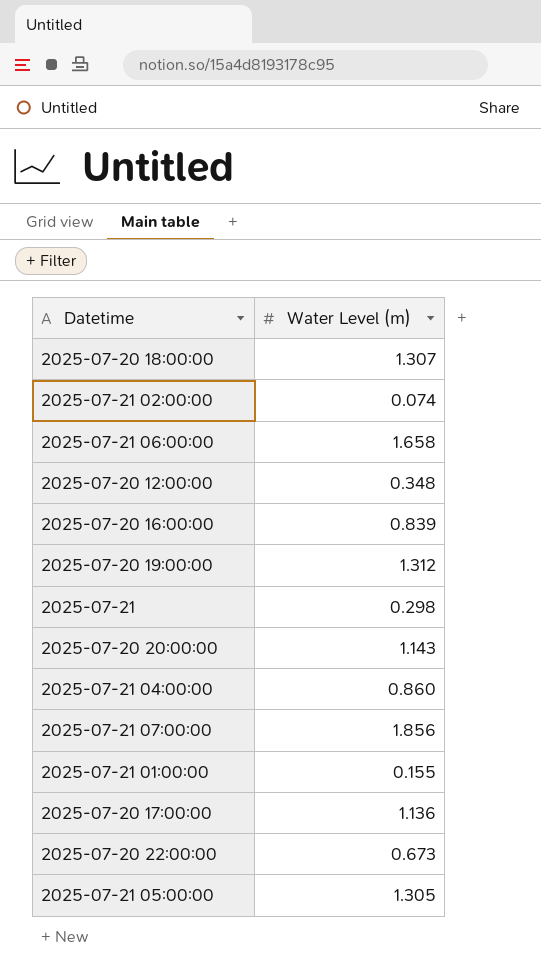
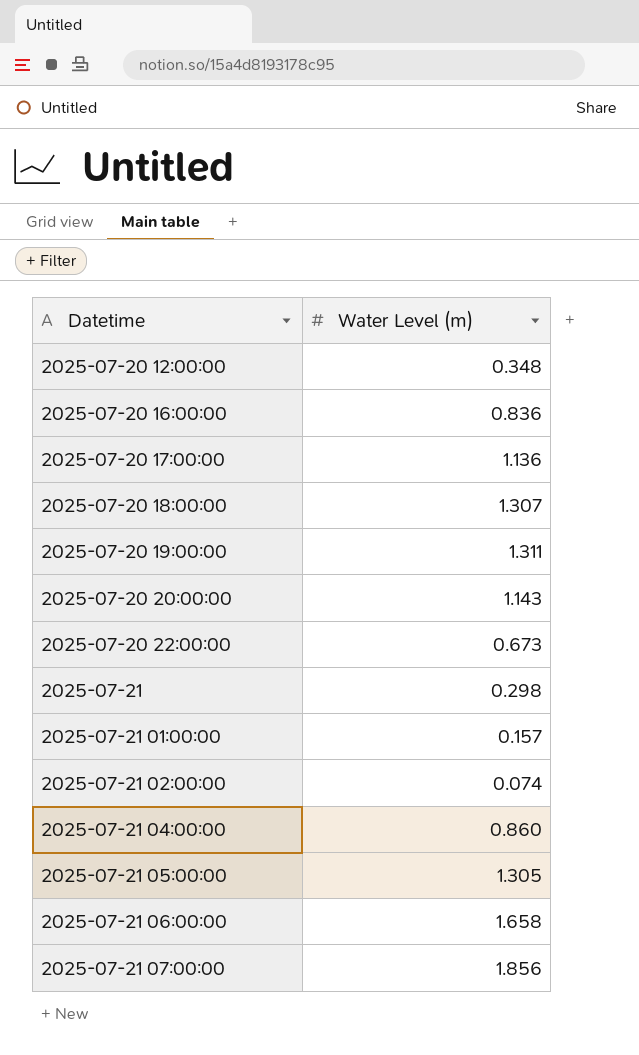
row order: none -> Datetime ascending
2025-07-20 16:00:00 | Water Level (m): 0.839 -> 0.836
2025-07-20 19:00:00 | Water Level (m): 1.312 -> 1.311
2025-07-21 01:00:00 | Water Level (m): 0.155 -> 0.157

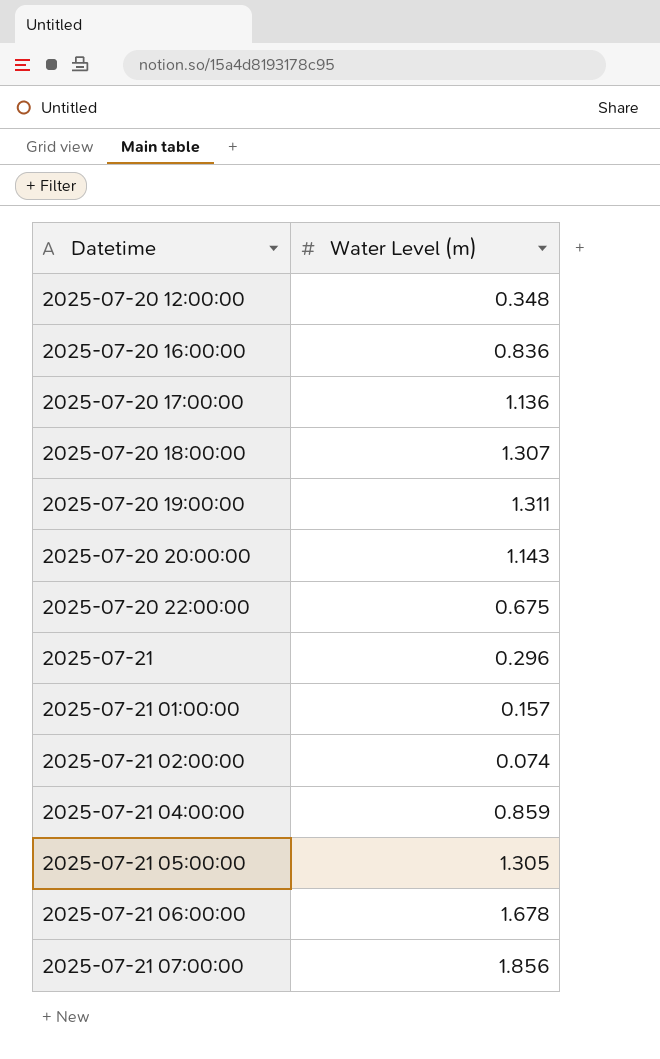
2025-07-20 22:00:00 | Water Level (m): 0.673 -> 0.675
2025-07-21 | Water Level (m): 0.298 -> 0.296
2025-07-21 04:00:00 | Water Level (m): 0.860 -> 0.859
2025-07-21 06:00:00 | Water Level (m): 1.658 -> 1.678

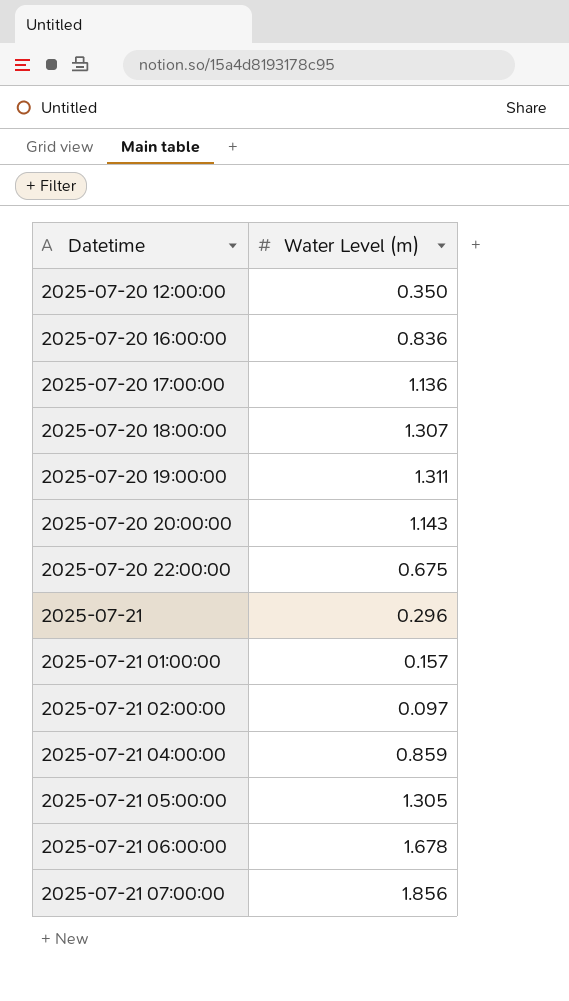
2025-07-20 12:00:00 | Water Level (m): 0.348 -> 0.350
2025-07-21 02:00:00 | Water Level (m): 0.074 -> 0.097

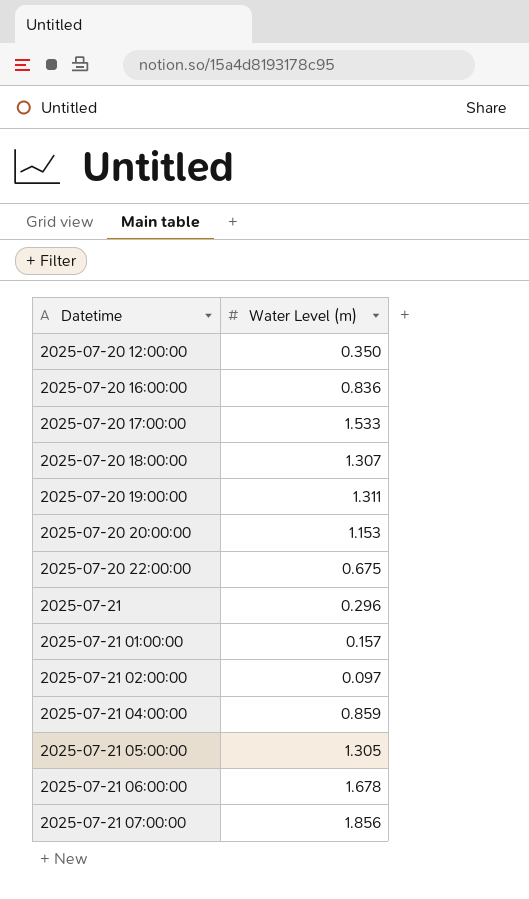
2025-07-20 17:00:00 | Water Level (m): 1.136 -> 1.533
2025-07-20 20:00:00 | Water Level (m): 1.143 -> 1.153

